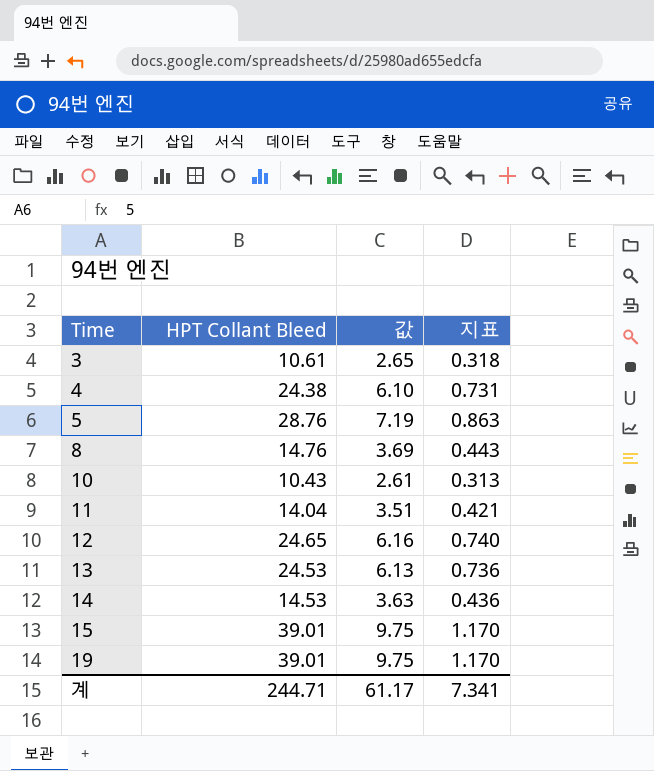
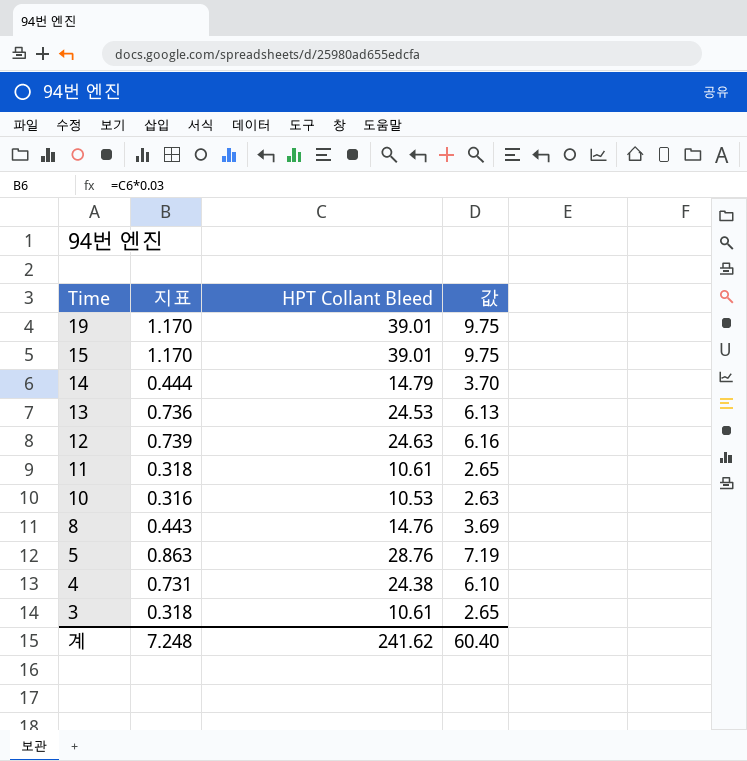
row order: Time ascending -> Time descending
column 지표 | position: 4 -> 2
14 | 지표: 0.436 -> 0.444
14 | HPT Collant Bleed: 14.53 -> 14.79
14 | 값: 3.63 -> 3.70
12 | 지표: 0.740 -> 0.739
12 | HPT Collant Bleed: 24.65 -> 24.63
11 | 지표: 0.421 -> 0.318
11 | HPT Collant Bleed: 14.04 -> 10.61
11 | 값: 3.51 -> 2.65
10 | 지표: 0.313 -> 0.316
10 | HPT Collant Bleed: 10.43 -> 10.53
10 | 값: 2.61 -> 2.63
계 | 지표: 7.341 -> 7.248
계 | HPT Collant Bleed: 244.71 -> 241.62
계 | 값: 61.17 -> 60.40

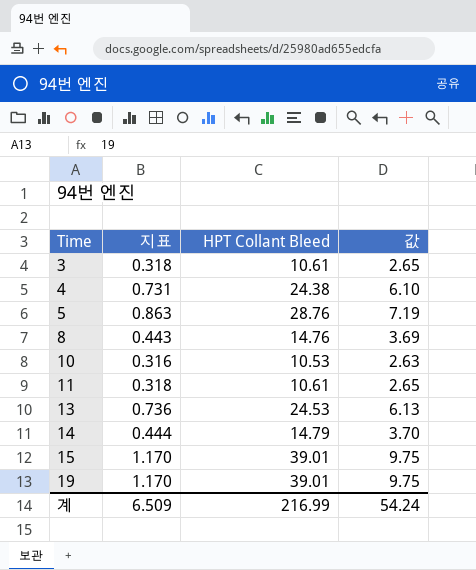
row order: Time descending -> Time ascending
row 12: 0.739 | 24.63 | 6.16 -> none
계 | 지표: 7.248 -> 6.509
계 | HPT Collant Bleed: 241.62 -> 216.99
계 | 값: 60.40 -> 54.24

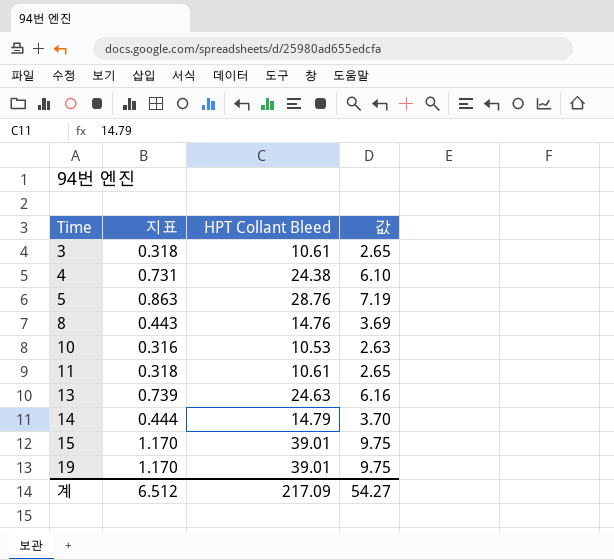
13 | 지표: 0.736 -> 0.739
13 | HPT Collant Bleed: 24.53 -> 24.63
13 | 값: 6.13 -> 6.16
계 | 지표: 6.509 -> 6.512
계 | HPT Collant Bleed: 216.99 -> 217.09
계 | 값: 54.24 -> 54.27

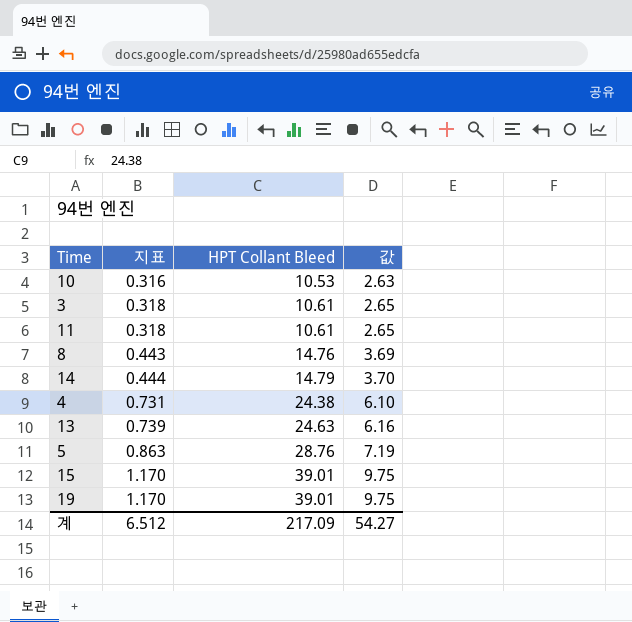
row order: Time ascending -> 지표 ascending

